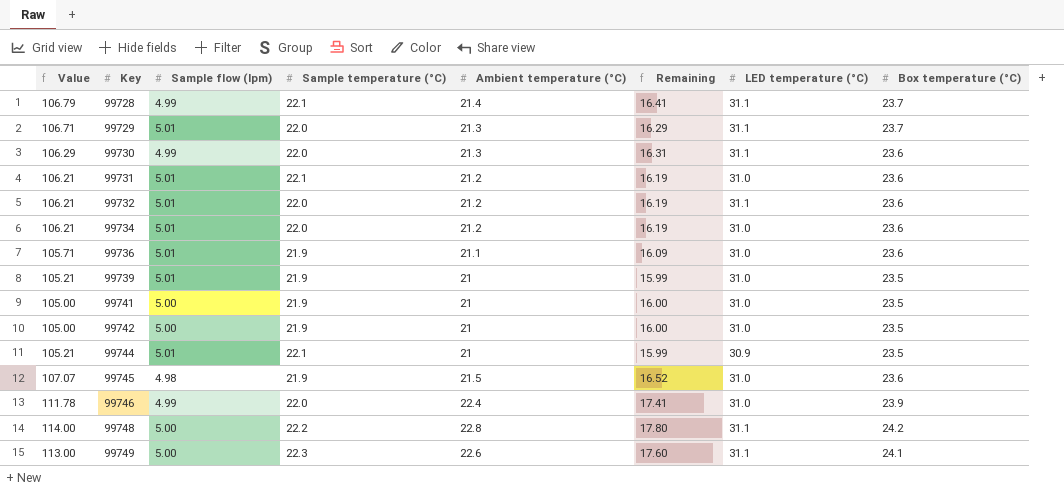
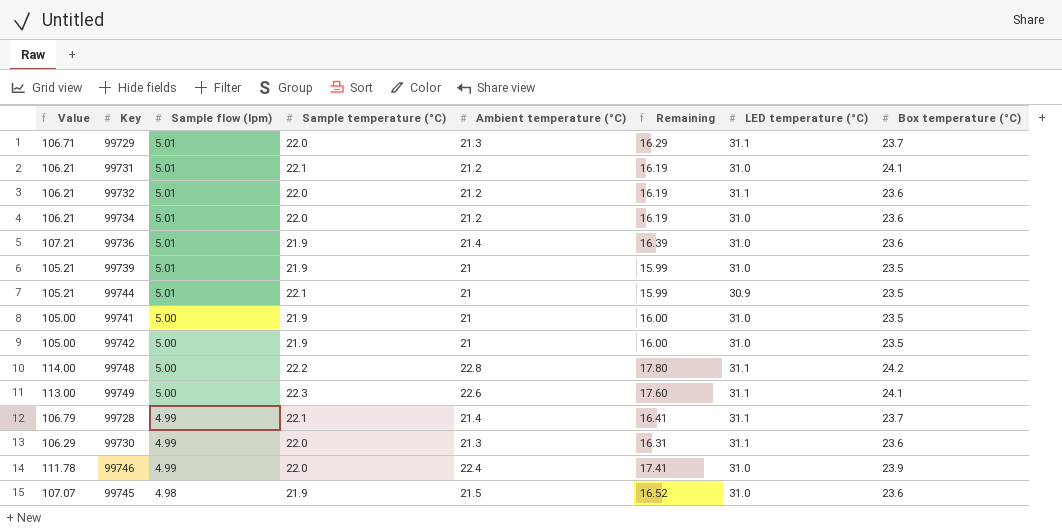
row order: Key ascending -> Sample flow (lpm) descending
99731 | Box temperature (°C): 23.6 -> 24.1
99736 | Value: 105.71 -> 107.21
99736 | Ambient temperature (°C): 21.1 -> 21.4
99736 | Remaining: 16.09 -> 16.39

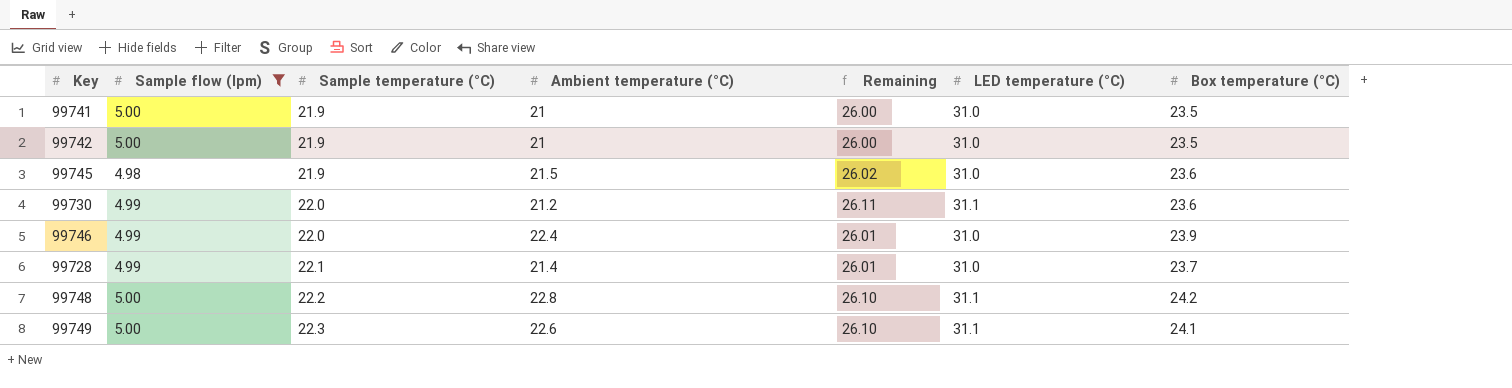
filter: none -> Sample flow (lpm) != 5.01
row order: Sample flow (lpm) descending -> Sample temperature (°C) ascending
column Value | formula: [Sample flow (lpm)] * [Ambient temperature (°C)] -> none
column Remaining | formula: [Ambient temperature (°C)] - [Sample flow (lpm)] -> [LED temperature (°C)] - [Sample flow (lpm)]
99730 | Ambient temperature (°C): 21.3 -> 21.2
99728 | LED temperature (°C): 31.1 -> 31.0

